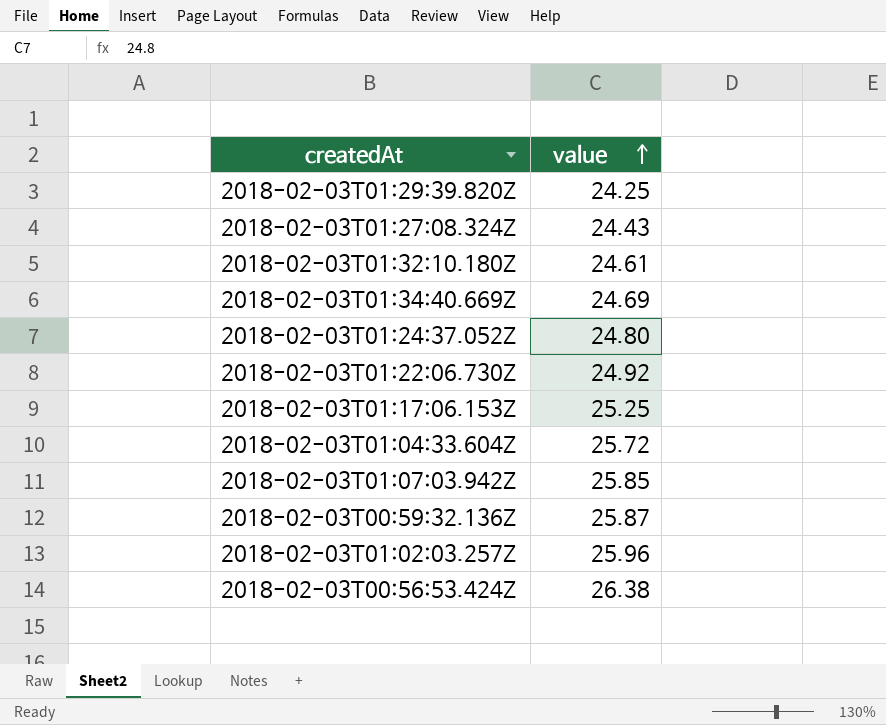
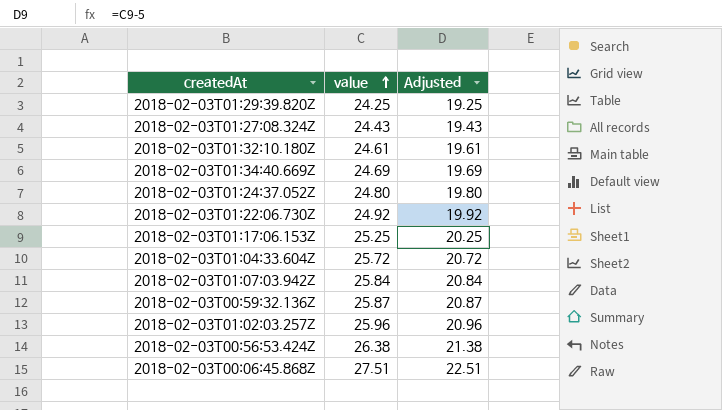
column Adjusted | formula: none -> [value] - 5
2018-02-03T01:07:03.942Z | value: 25.85 -> 25.84
row 2018-02-03T00:06:45.868Z: none -> 27.51 | 22.51

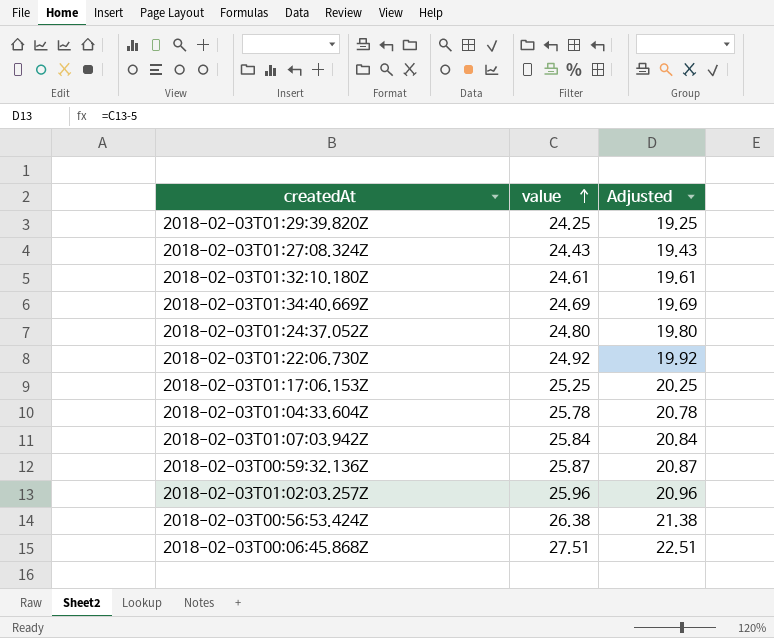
2018-02-03T01:04:33.604Z | value: 25.72 -> 25.78
2018-02-03T01:04:33.604Z | Adjusted: 20.72 -> 20.78

